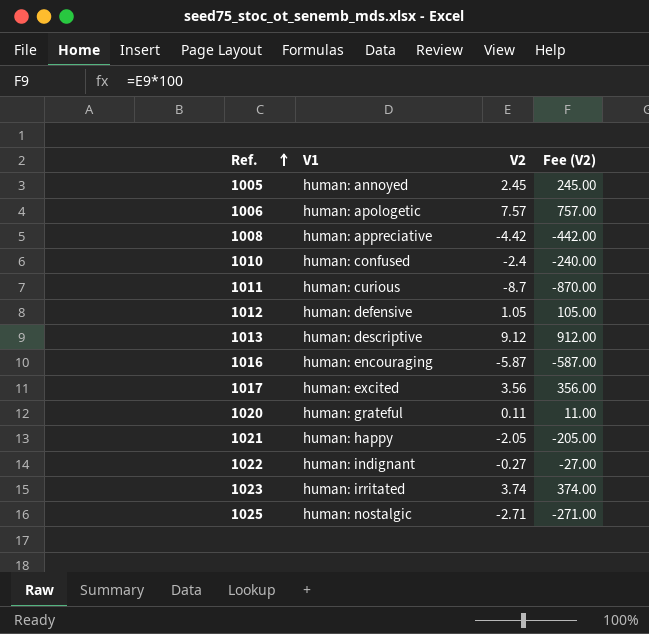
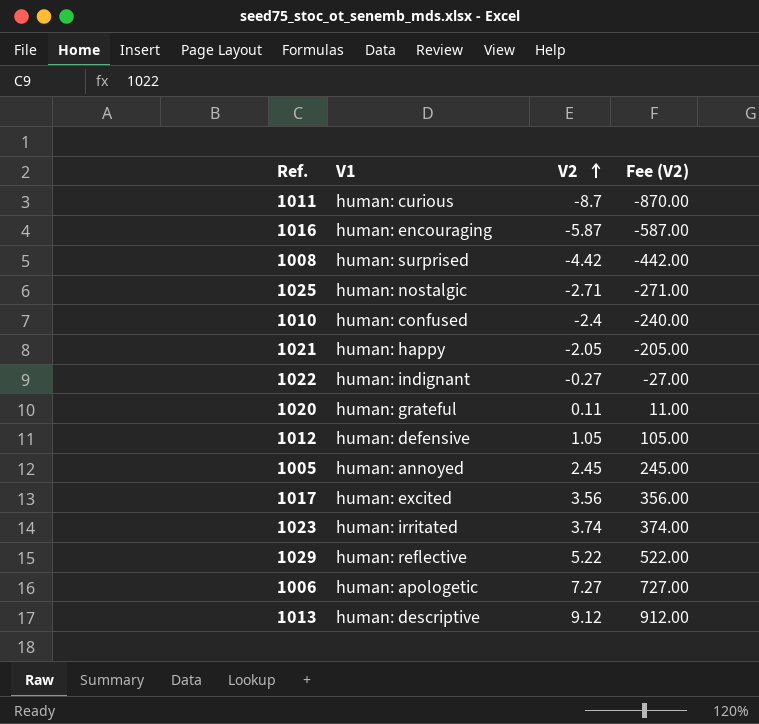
row order: Ref. ascending -> V2 ascending
1008 | V1: human: appreciative -> human: surprised
row 1029: none -> human: reflective | 5.22 | 522.00
1006 | V2: 7.57 -> 7.27
1006 | Fee (V2): 757.00 -> 727.00

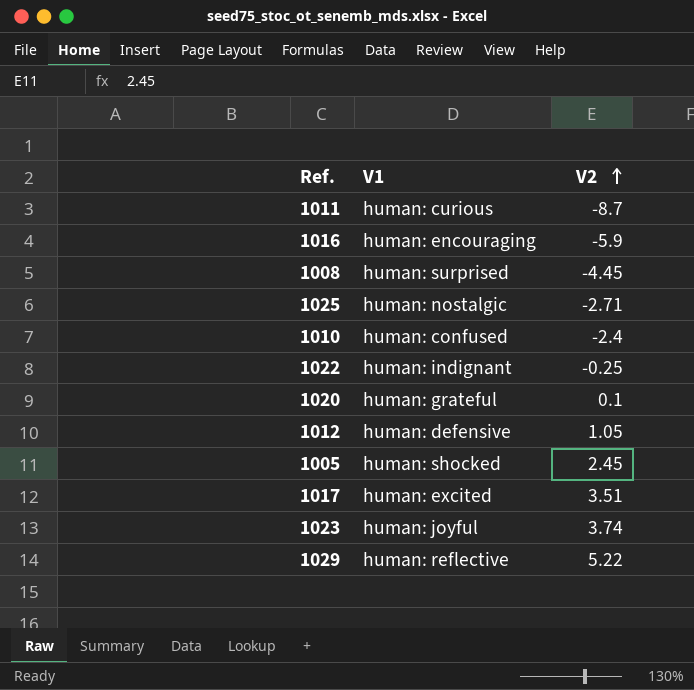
column Fee (V2) | formula: [V2] * 100 -> none
row 1021: human: happy | -2.05 | -205.00 -> none
row 1006: human: apologetic | 7.27 | 727.00 -> none
row 1013: human: descriptive | 9.12 | 912.00 -> none
1016 | V2: -5.87 -> -5.9
1008 | V2: -4.42 -> -4.45
1022 | V2: -0.27 -> -0.25
1020 | V2: 0.11 -> 0.1
1005 | V1: human: annoyed -> human: shocked
1017 | V2: 3.56 -> 3.51
1023 | V1: human: irritated -> human: joyful

